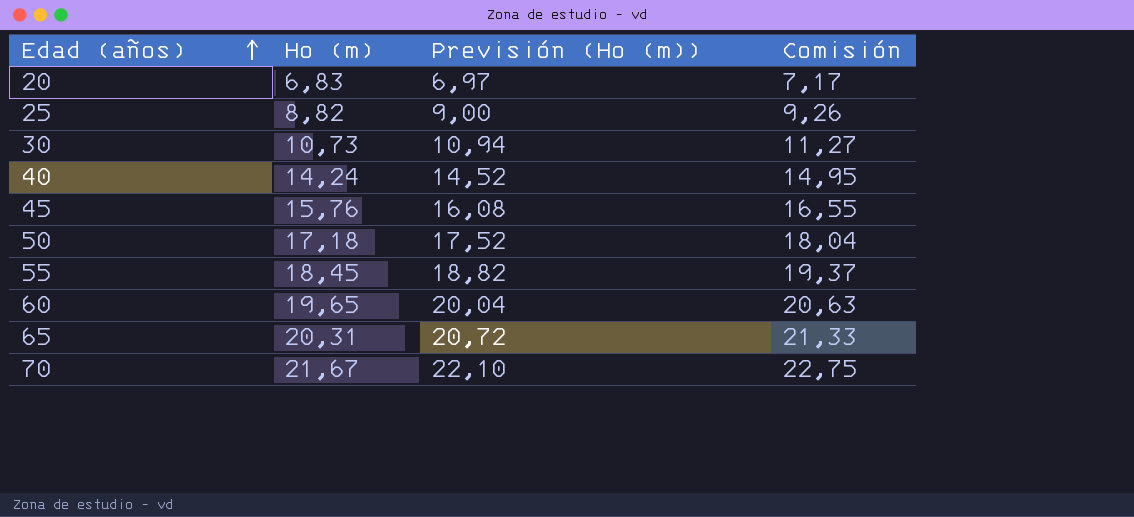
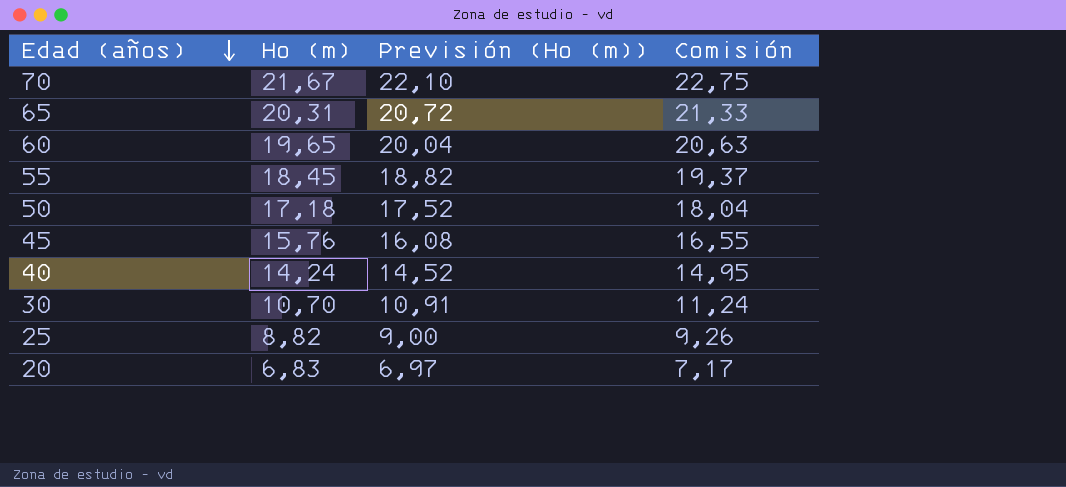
row order: Edad (años) ascending -> Edad (años) descending
30 | Ho (m): 10,73 -> 10,70
30 | Previsión (Ho (m)): 10,94 -> 10,91
30 | Comisión: 11,27 -> 11,24

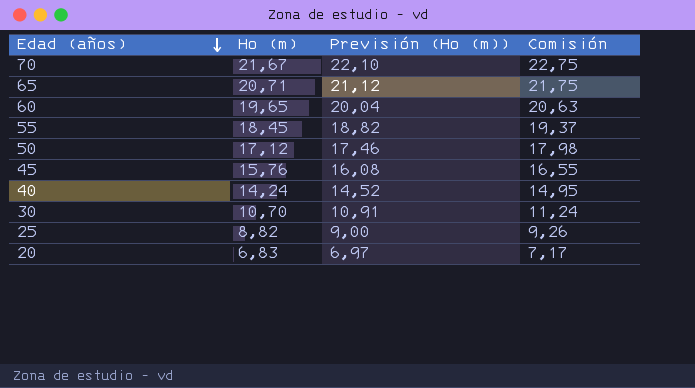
65 | Ho (m): 20,31 -> 20,71
65 | Previsión (Ho (m)): 20,72 -> 21,12
65 | Comisión: 21,33 -> 21,75
50 | Ho (m): 17,18 -> 17,12
50 | Previsión (Ho (m)): 17,52 -> 17,46
50 | Comisión: 18,04 -> 17,98

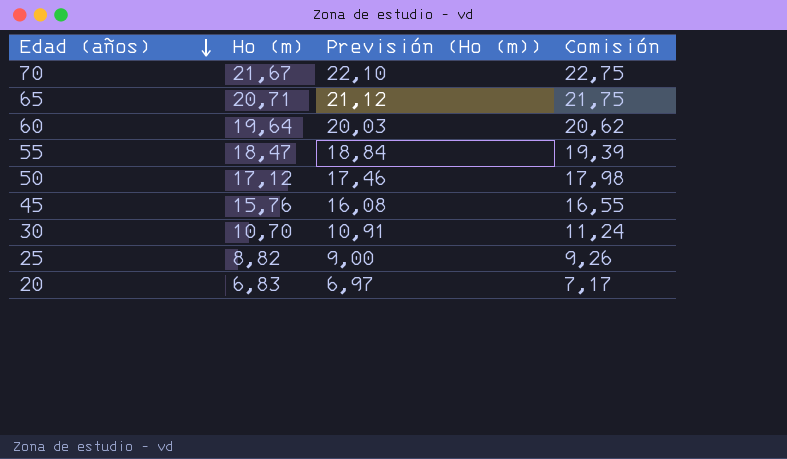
row 40: 14,24 | 14,52 | 14,95 -> none
60 | Ho (m): 19,65 -> 19,64
60 | Previsión (Ho (m)): 20,04 -> 20,03
60 | Comisión: 20,63 -> 20,62
55 | Ho (m): 18,45 -> 18,47
55 | Previsión (Ho (m)): 18,82 -> 18,84
55 | Comisión: 19,37 -> 19,39

